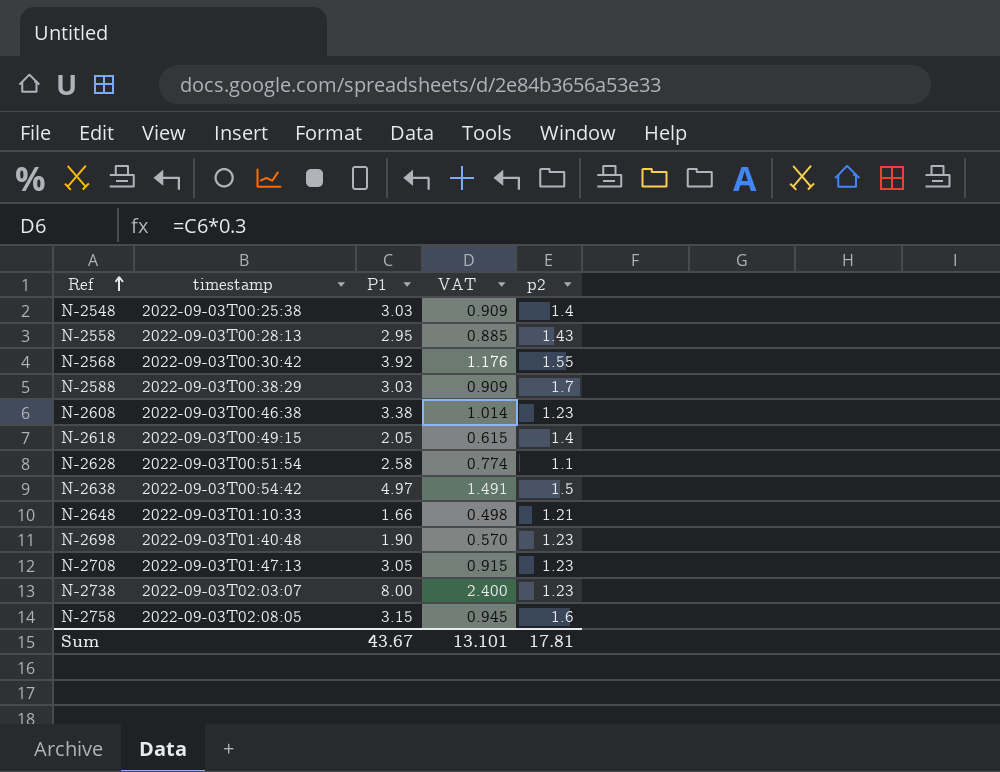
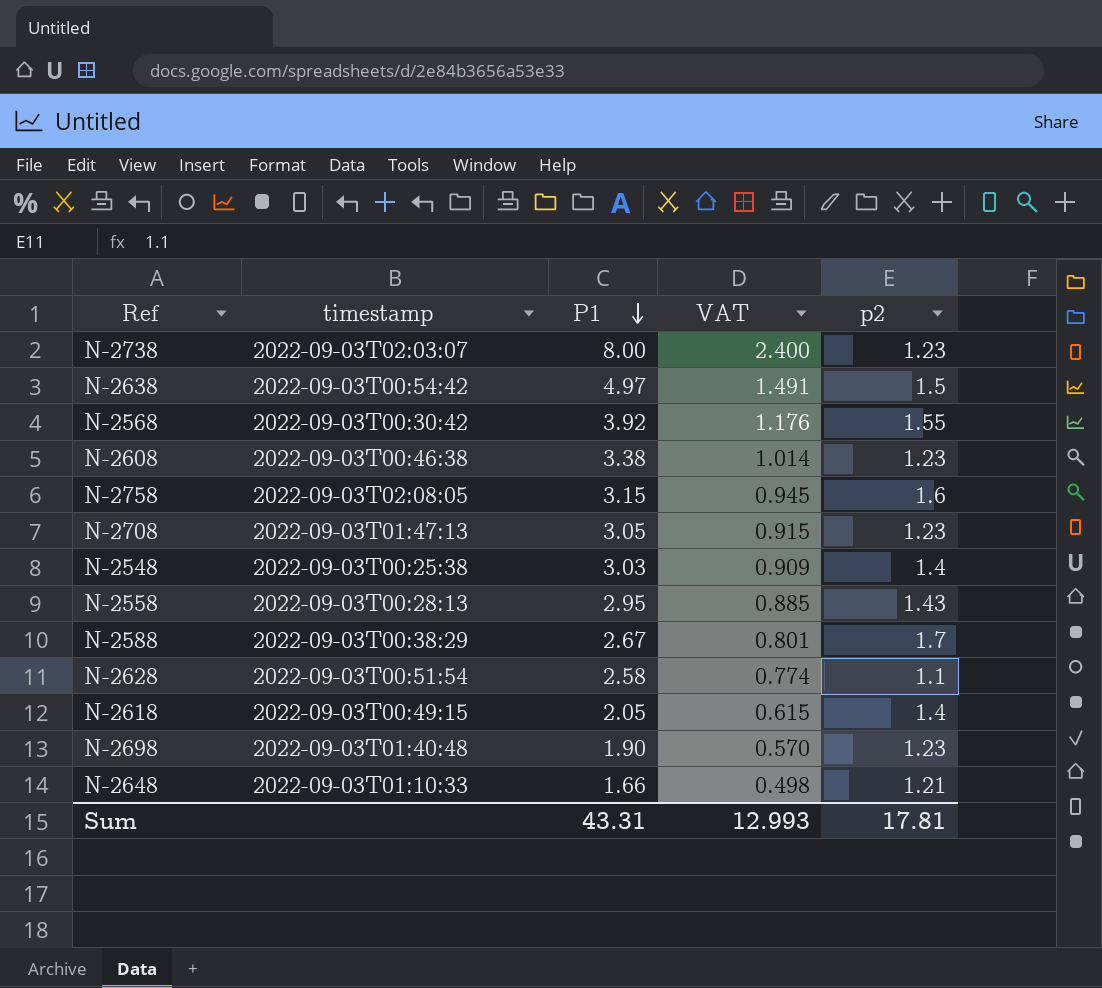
row order: Ref ascending -> P1 descending
N-2588 | P1: 3.03 -> 2.67
N-2588 | VAT: 0.909 -> 0.801
Sum | P1: 43.67 -> 43.31
Sum | VAT: 13.101 -> 12.993

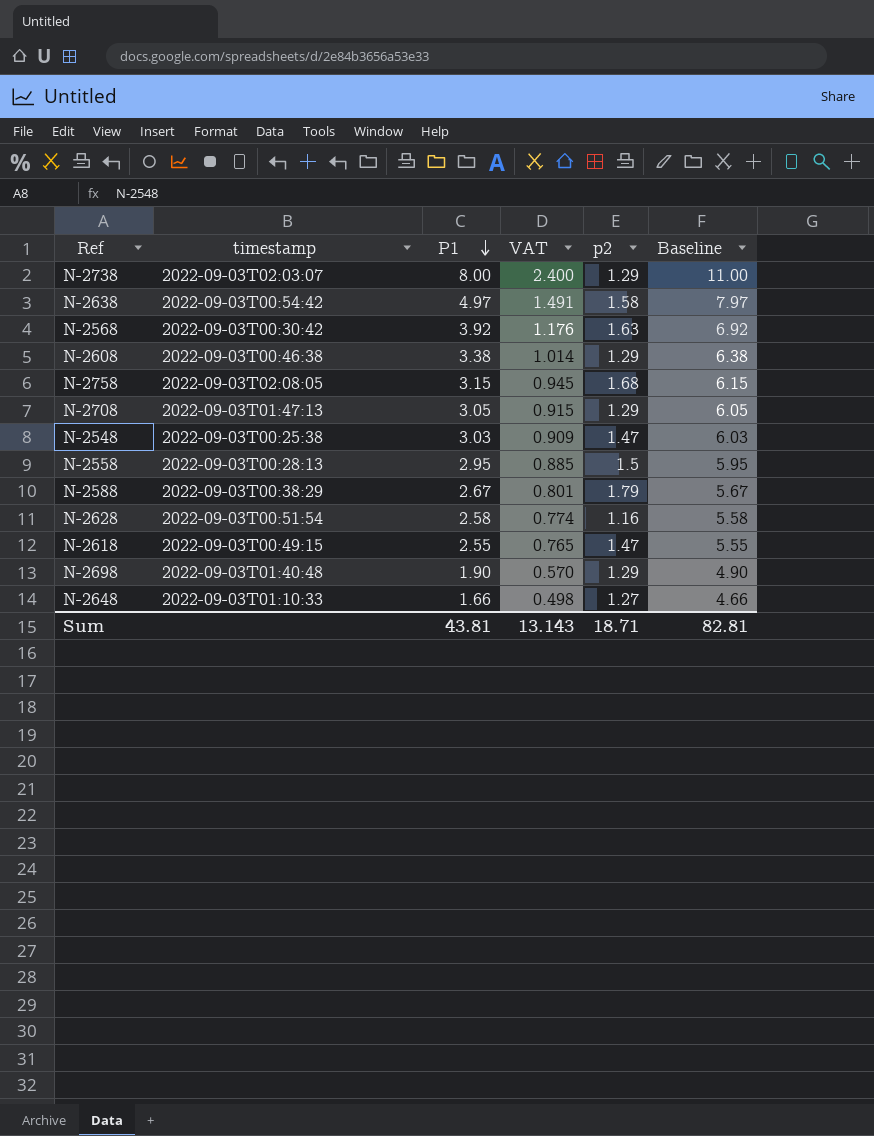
column Baseline | formula: none -> [P1] + 3
N-2738 | p2: 1.23 -> 1.29
N-2638 | p2: 1.5 -> 1.58
N-2568 | p2: 1.55 -> 1.63
N-2608 | p2: 1.23 -> 1.29
N-2758 | p2: 1.6 -> 1.68
N-2708 | p2: 1.23 -> 1.29
N-2548 | p2: 1.4 -> 1.47
N-2558 | p2: 1.43 -> 1.5
N-2588 | p2: 1.7 -> 1.79
N-2628 | p2: 1.1 -> 1.16
N-2618 | P1: 2.05 -> 2.55
N-2618 | VAT: 0.615 -> 0.765
N-2618 | p2: 1.4 -> 1.47
N-2698 | p2: 1.23 -> 1.29
N-2648 | p2: 1.21 -> 1.27
Sum | P1: 43.31 -> 43.81
Sum | VAT: 12.993 -> 13.143
Sum | p2: 17.81 -> 18.71

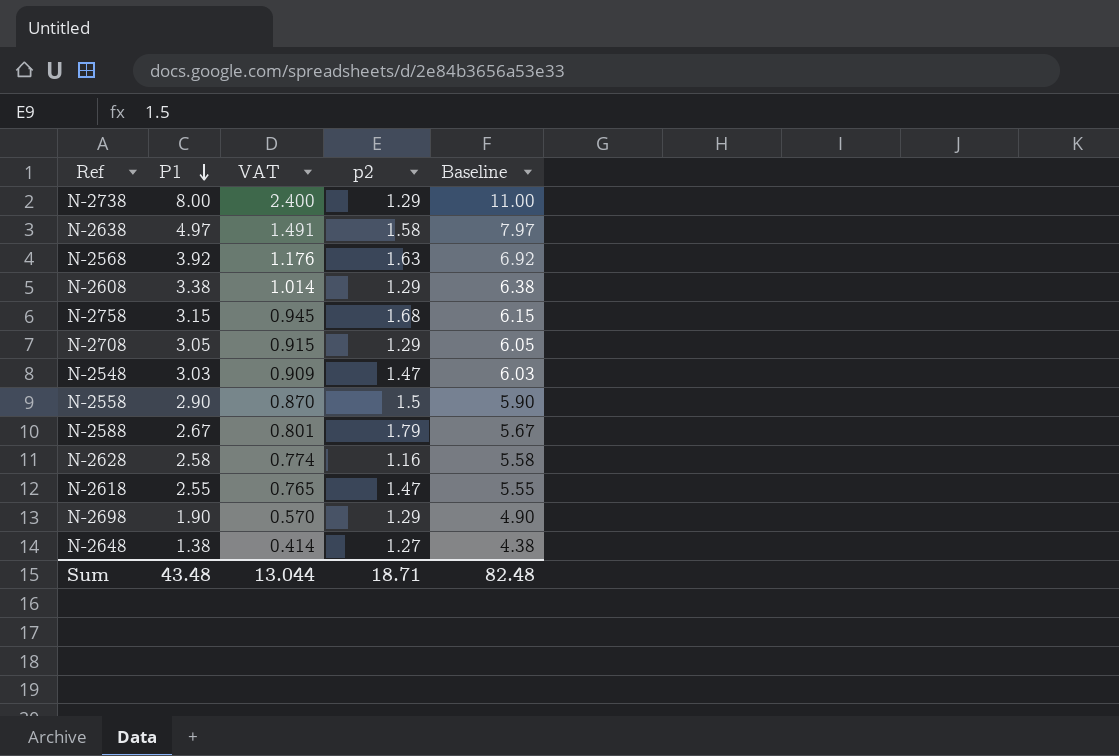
column timestamp | position: 2 -> none
N-2558 | P1: 2.95 -> 2.90
N-2558 | VAT: 0.885 -> 0.870
N-2558 | Baseline: 5.95 -> 5.90
N-2648 | P1: 1.66 -> 1.38
N-2648 | VAT: 0.498 -> 0.414
N-2648 | Baseline: 4.66 -> 4.38
Sum | P1: 43.81 -> 43.48
Sum | VAT: 13.143 -> 13.044
Sum | Baseline: 82.81 -> 82.48

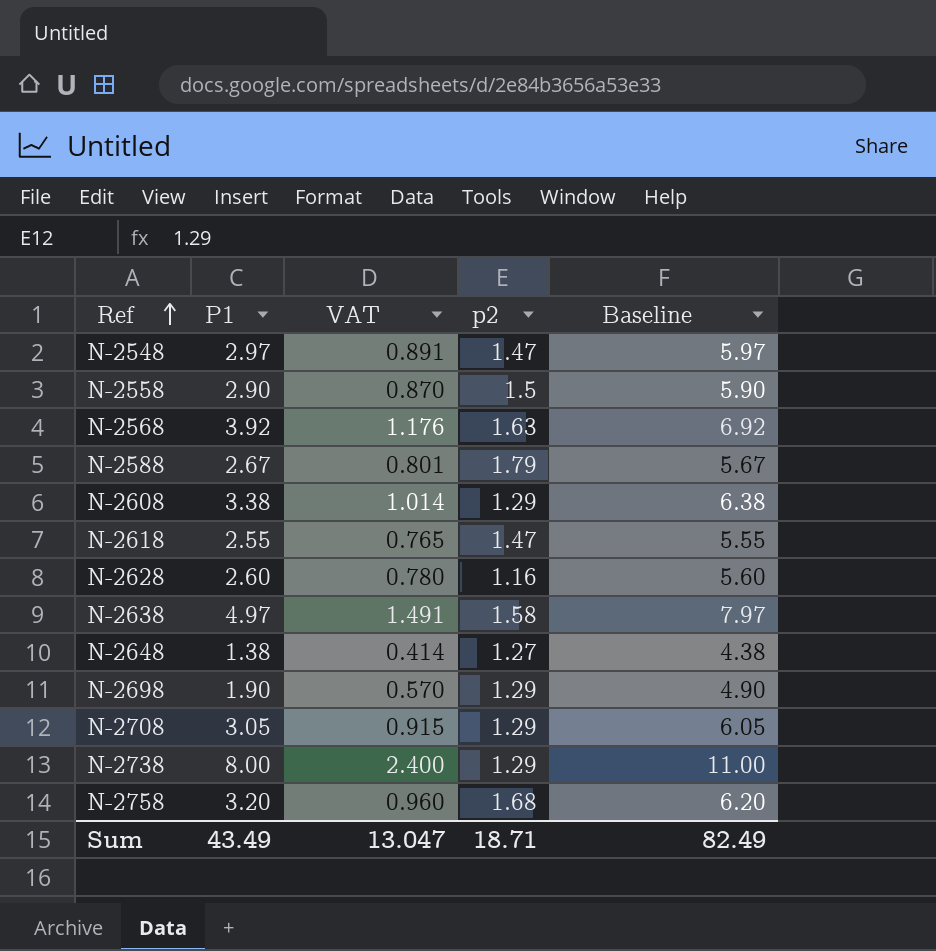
row order: P1 descending -> Ref ascending
N-2548 | P1: 3.03 -> 2.97
N-2548 | VAT: 0.909 -> 0.891
N-2548 | Baseline: 6.03 -> 5.97
N-2628 | P1: 2.58 -> 2.60
N-2628 | VAT: 0.774 -> 0.780
N-2628 | Baseline: 5.58 -> 5.60
N-2758 | P1: 3.15 -> 3.20
N-2758 | VAT: 0.945 -> 0.960
N-2758 | Baseline: 6.15 -> 6.20
Sum | P1: 43.48 -> 43.49
Sum | VAT: 13.044 -> 13.047
Sum | Baseline: 82.48 -> 82.49

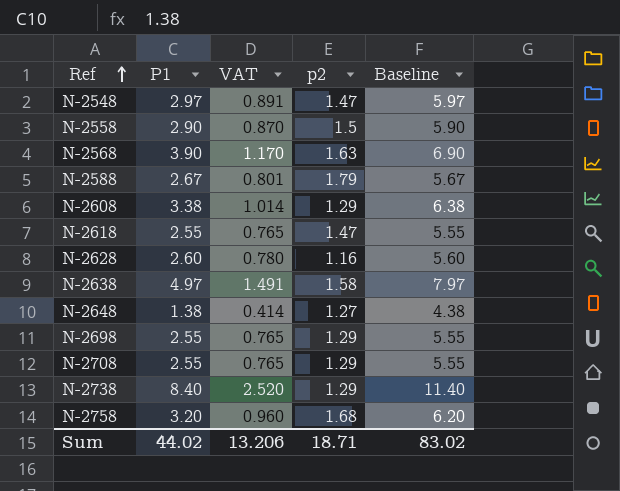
N-2568 | P1: 3.92 -> 3.90
N-2568 | VAT: 1.176 -> 1.170
N-2568 | Baseline: 6.92 -> 6.90
N-2698 | P1: 1.90 -> 2.55
N-2698 | VAT: 0.570 -> 0.765
N-2698 | Baseline: 4.90 -> 5.55
N-2708 | P1: 3.05 -> 2.55
N-2708 | VAT: 0.915 -> 0.765
N-2708 | Baseline: 6.05 -> 5.55
N-2738 | P1: 8.00 -> 8.40
N-2738 | VAT: 2.400 -> 2.520
N-2738 | Baseline: 11.00 -> 11.40
Sum | P1: 43.49 -> 44.02
Sum | VAT: 13.047 -> 13.206
Sum | Baseline: 82.49 -> 83.02

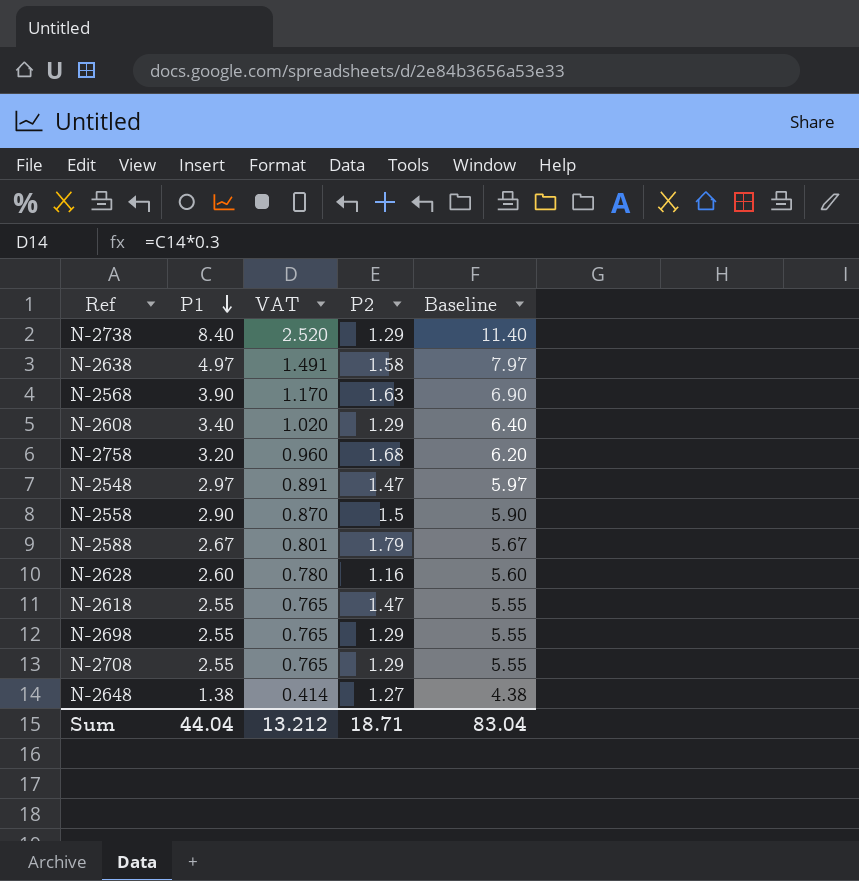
row order: Ref ascending -> P1 descending
column name: p2 -> P2
N-2608 | P1: 3.38 -> 3.40
N-2608 | VAT: 1.014 -> 1.020
N-2608 | Baseline: 6.38 -> 6.40
Sum | P1: 44.02 -> 44.04
Sum | VAT: 13.206 -> 13.212
Sum | Baseline: 83.02 -> 83.04

